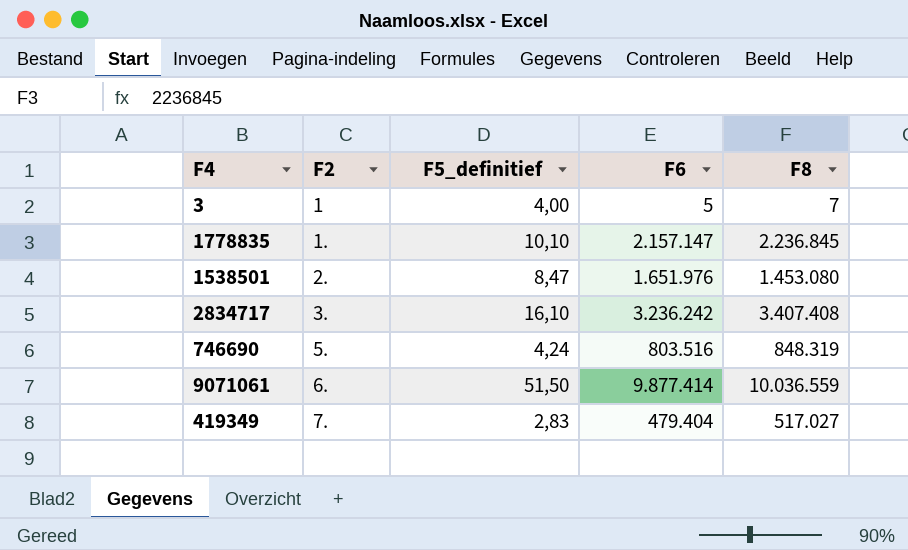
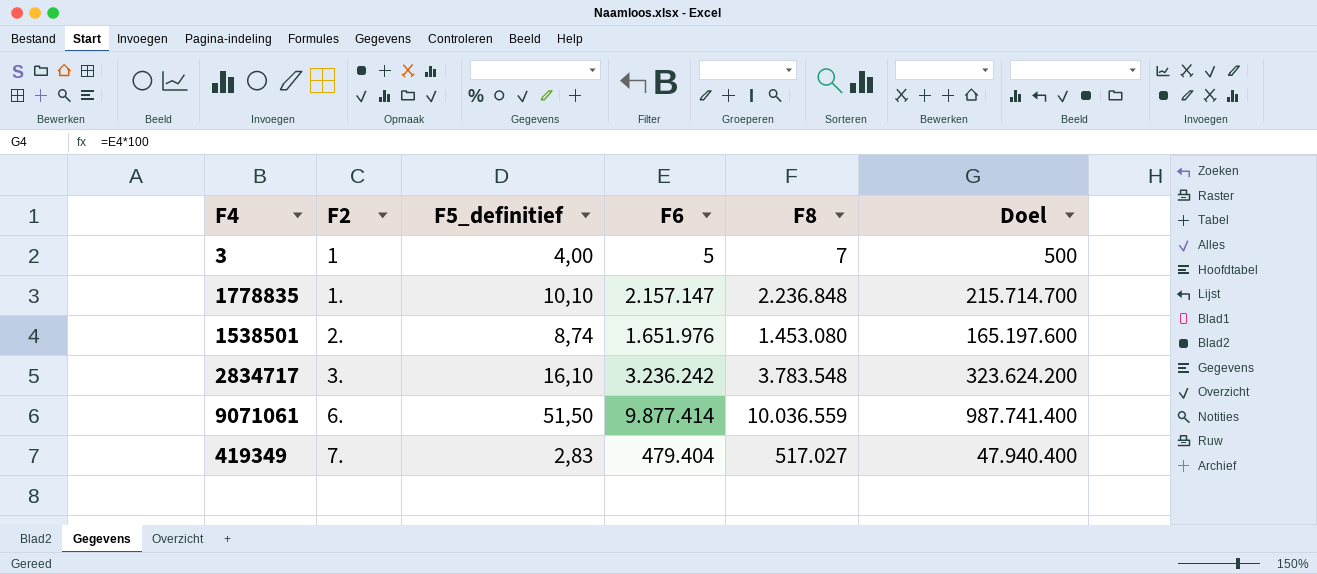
column Doel | formula: none -> [F6] * 100
row 746690: 5. | 4,24 | 803.516 | 848.319 -> none
1778835 | F8: 2.236.845 -> 2.236.848
1538501 | F5_definitief: 8,47 -> 8,74
2834717 | F8: 3.407.408 -> 3.783.548

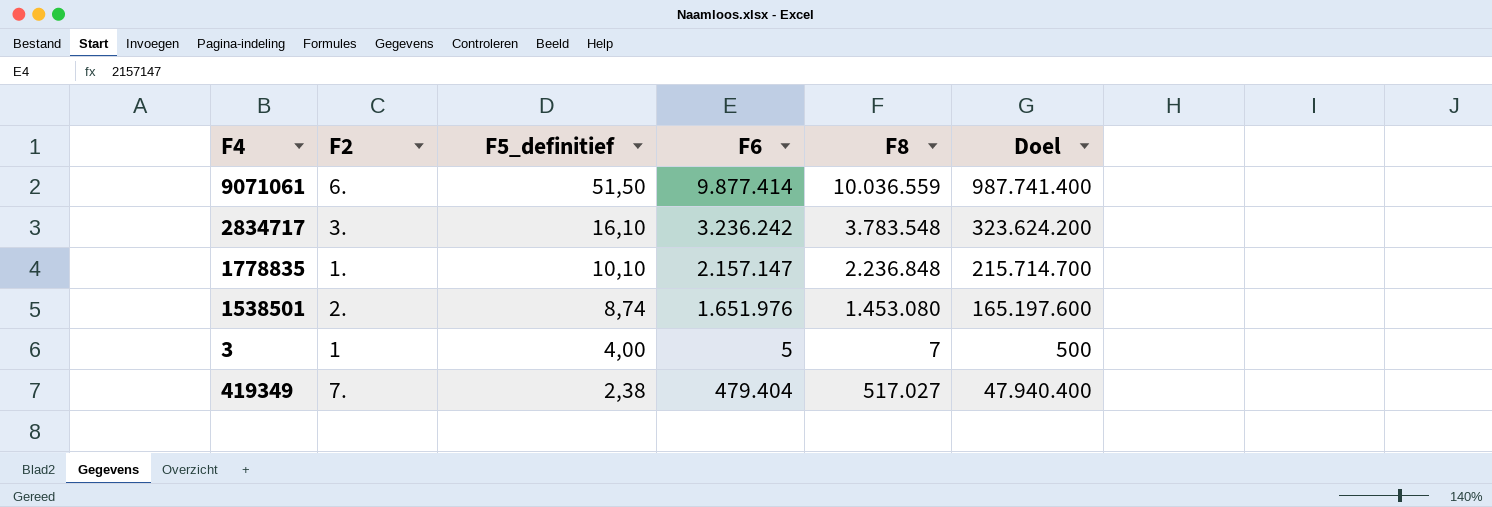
row order: F2 ascending -> F5_definitief descending
419349 | F5_definitief: 2,83 -> 2,38

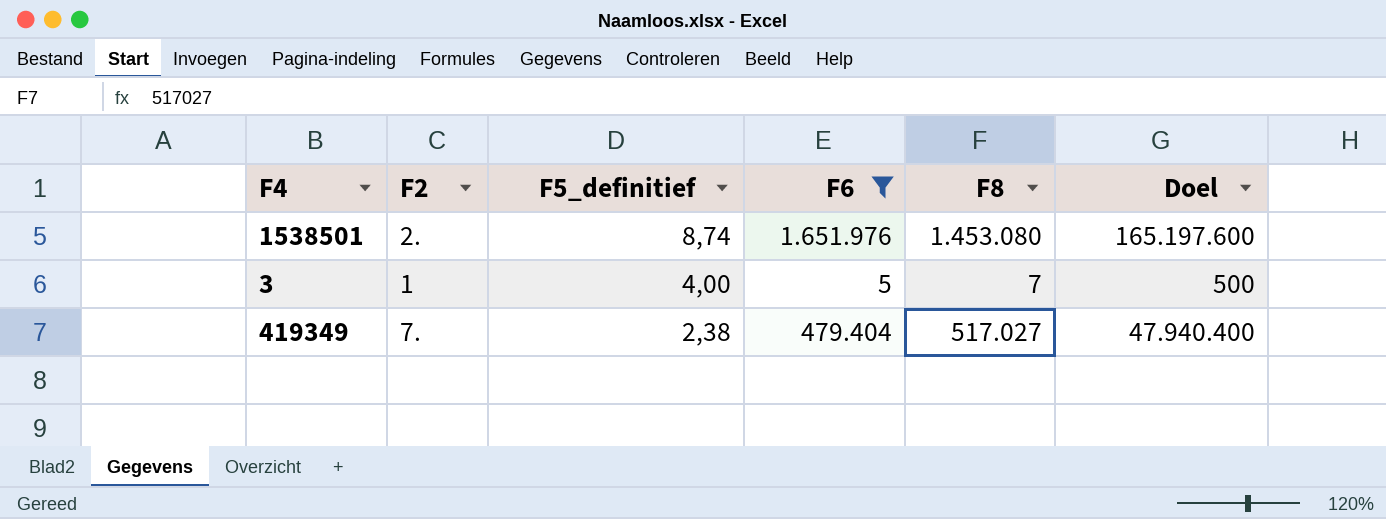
filter: none -> F6 <= 1.651.976

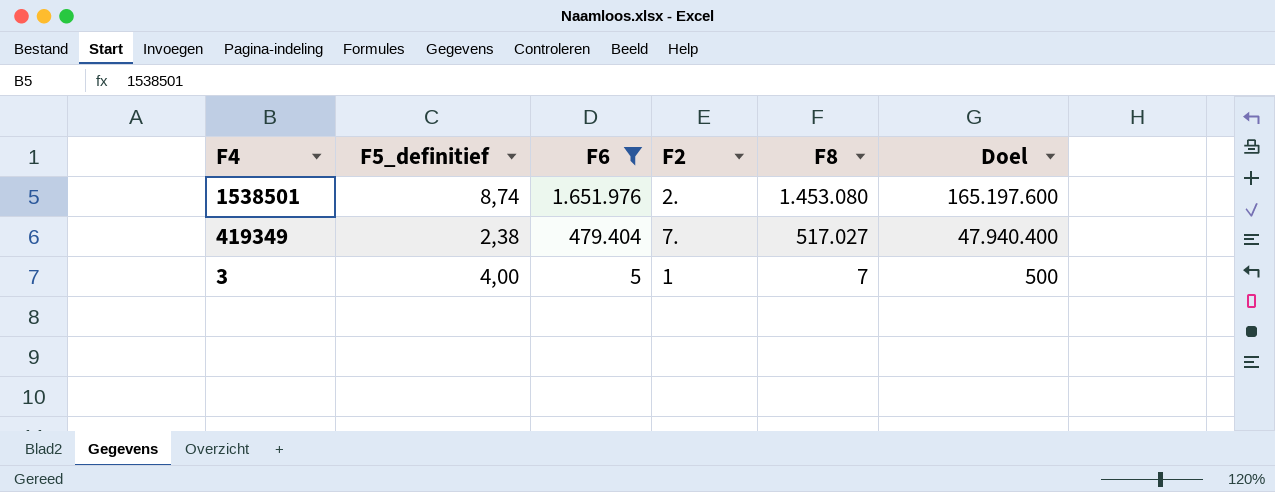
row order: F5_definitief descending -> F4 descending
column F2 | position: 2 -> 4

